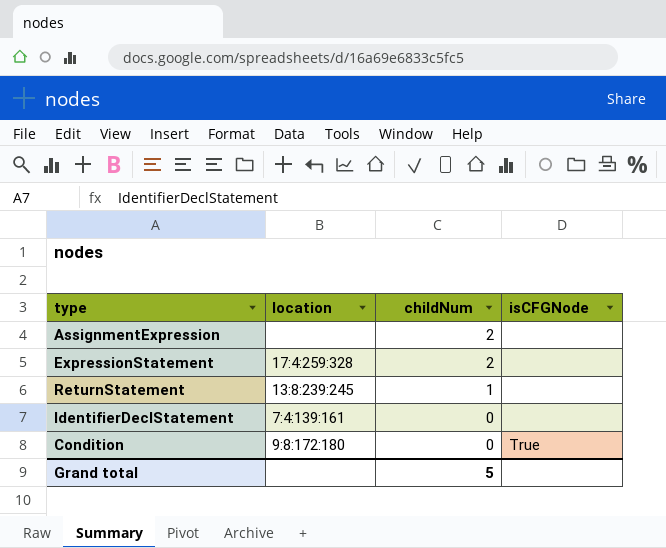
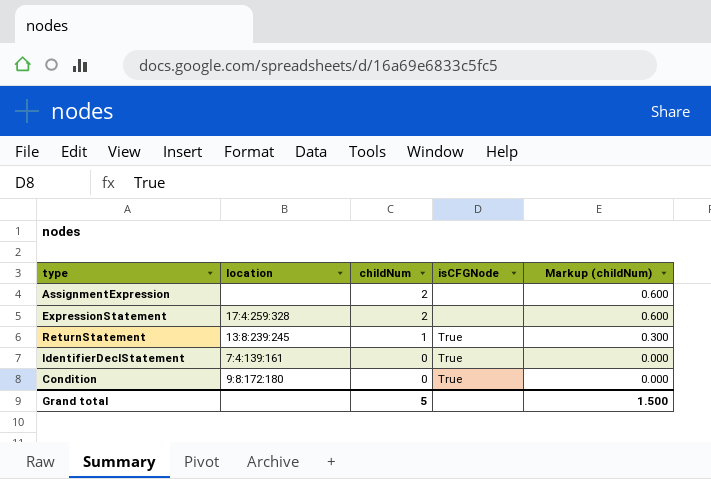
column Markup (childNum) | formula: none -> [childNum] * 0.3
ReturnStatement | isCFGNode: none -> True
IdentifierDeclStatement | isCFGNode: none -> True

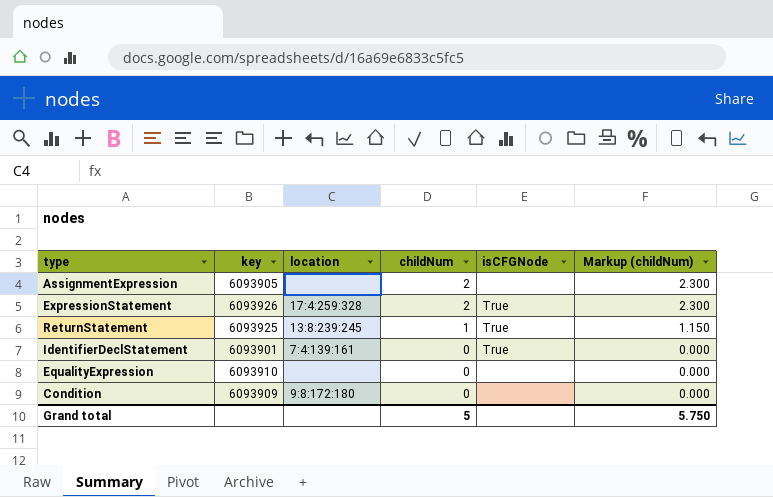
column key | position: none -> 2
column Markup (childNum) | formula: [childNum] * 0.3 -> [childNum] * 1.15
ExpressionStatement | isCFGNode: none -> True
row EqualityExpression: none -> 6093910 | none | 0 | none | 0.000
Condition | isCFGNode: True -> none
Grand total | Markup (childNum): 1.500 -> 5.750

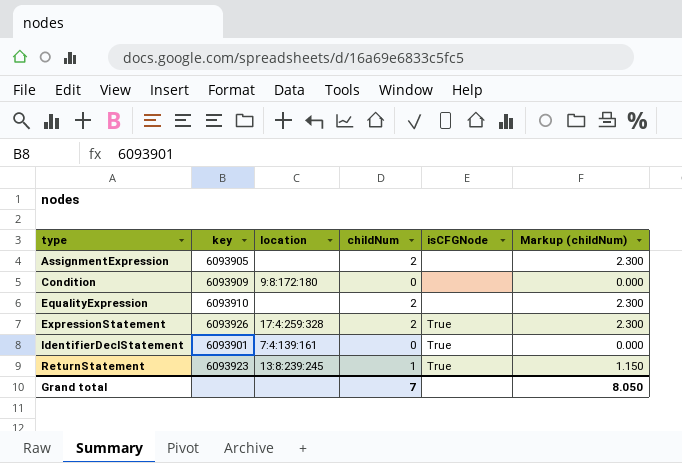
row order: childNum descending -> type ascending
EqualityExpression | childNum: 0 -> 2
EqualityExpression | Markup (childNum): 0.000 -> 2.300
ReturnStatement | key: 6093925 -> 6093923
Grand total | childNum: 5 -> 7
Grand total | Markup (childNum): 5.750 -> 8.050

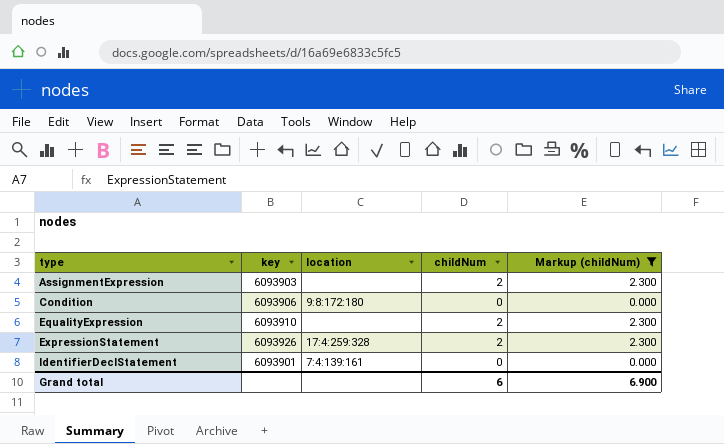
filter: none -> Markup (childNum) != 1.150
column isCFGNode | position: 5 -> none
AssignmentExpression | key: 6093905 -> 6093903
Condition | key: 6093909 -> 6093906
Grand total | childNum: 7 -> 6
Grand total | Markup (childNum): 8.050 -> 6.900

